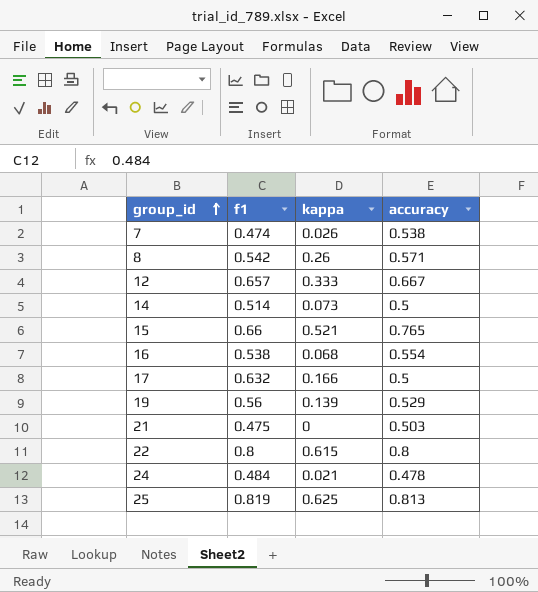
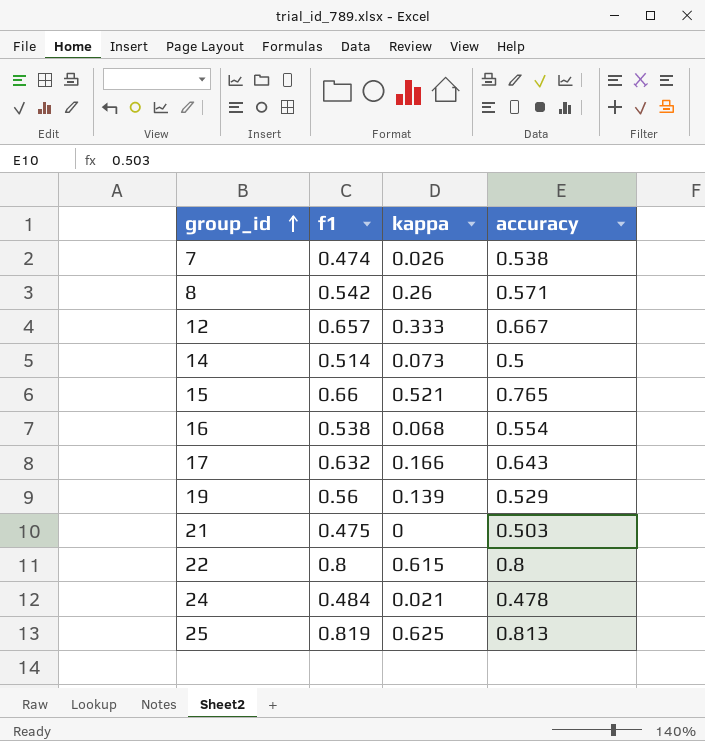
17 | accuracy: 0.5 -> 0.643

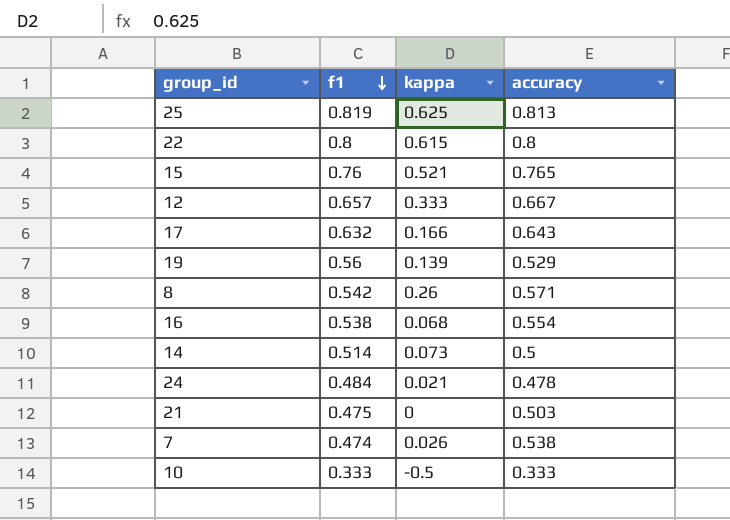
row order: group_id ascending -> f1 descending
15 | f1: 0.66 -> 0.76
row 10: none -> 0.333 | -0.5 | 0.333

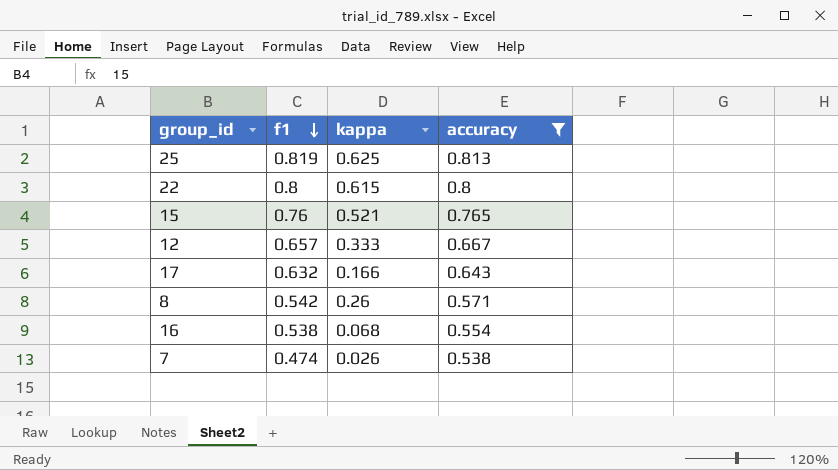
filter: none -> accuracy >= 0.538

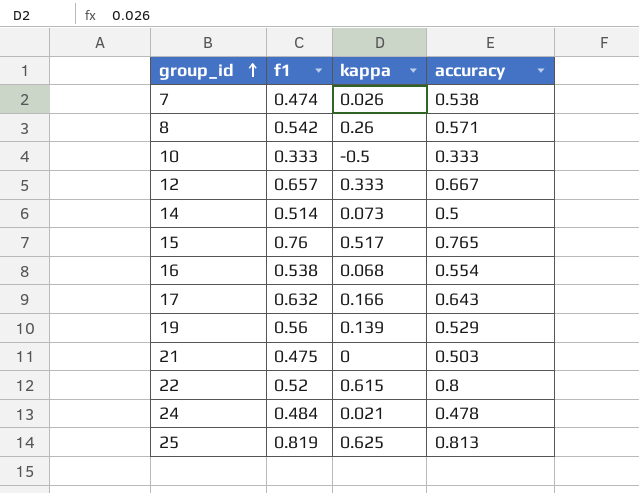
filter: accuracy >= 0.538 -> none
row order: f1 descending -> group_id ascending
15 | kappa: 0.521 -> 0.517
22 | f1: 0.8 -> 0.52

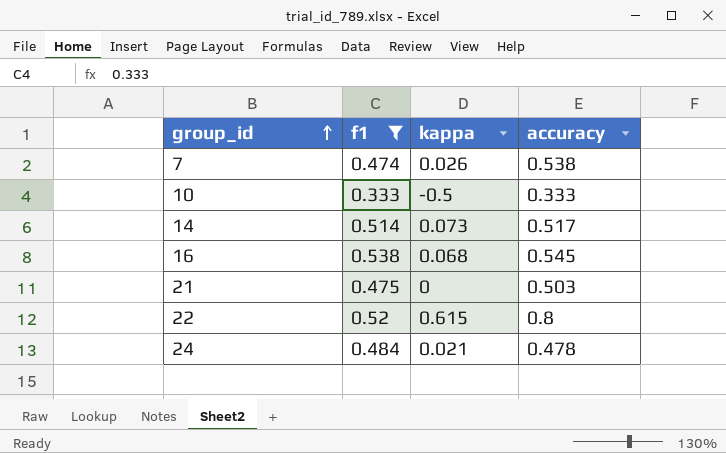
filter: none -> f1 <= 0.538
14 | accuracy: 0.5 -> 0.517
16 | accuracy: 0.554 -> 0.545

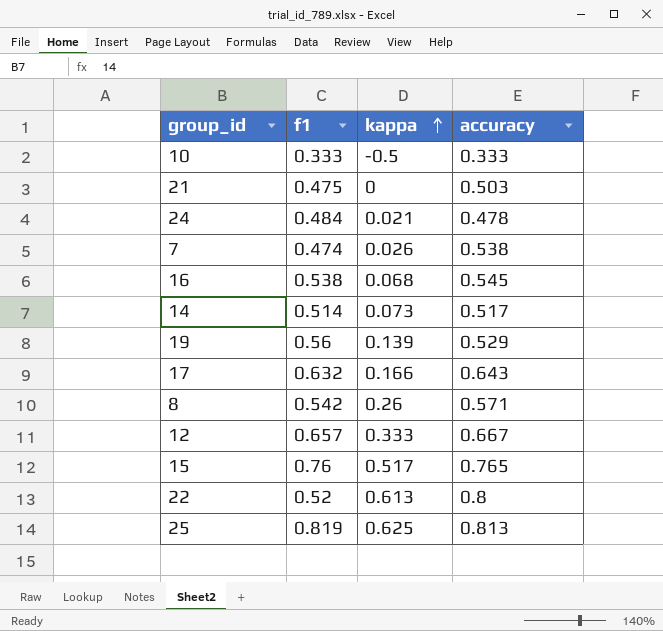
filter: f1 <= 0.538 -> none
row order: group_id ascending -> kappa ascending
22 | kappa: 0.615 -> 0.613

